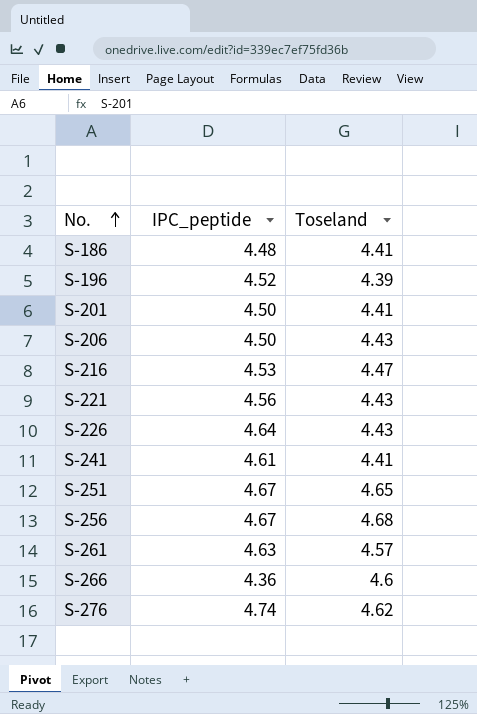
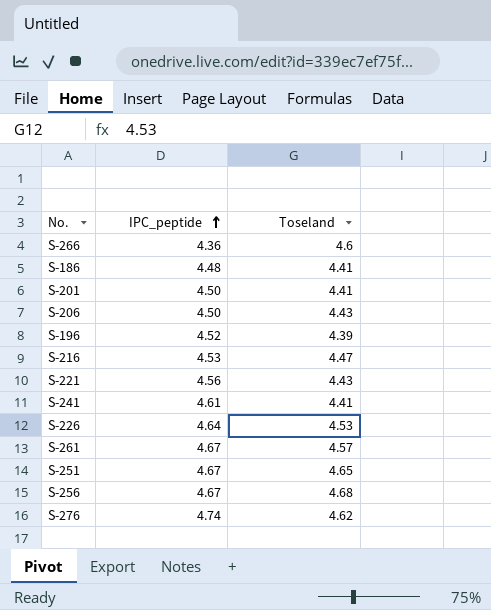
row order: No. ascending -> IPC_peptide ascending
S-226 | Toseland: 4.43 -> 4.53
S-261 | IPC_peptide: 4.63 -> 4.67

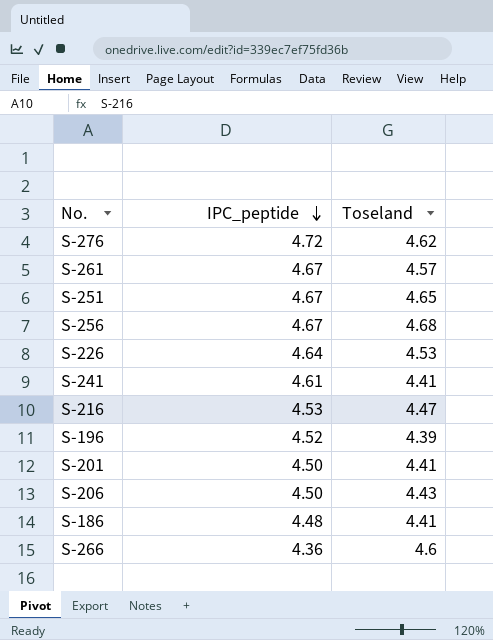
row order: IPC_peptide ascending -> IPC_peptide descending
row S-221: 4.56 | 4.43 -> none
S-276 | IPC_peptide: 4.74 -> 4.72

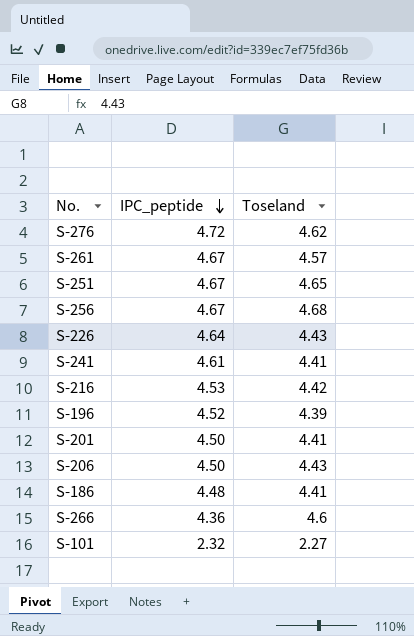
S-226 | Toseland: 4.53 -> 4.43
S-216 | Toseland: 4.47 -> 4.42
row S-101: none -> 2.32 | 2.27

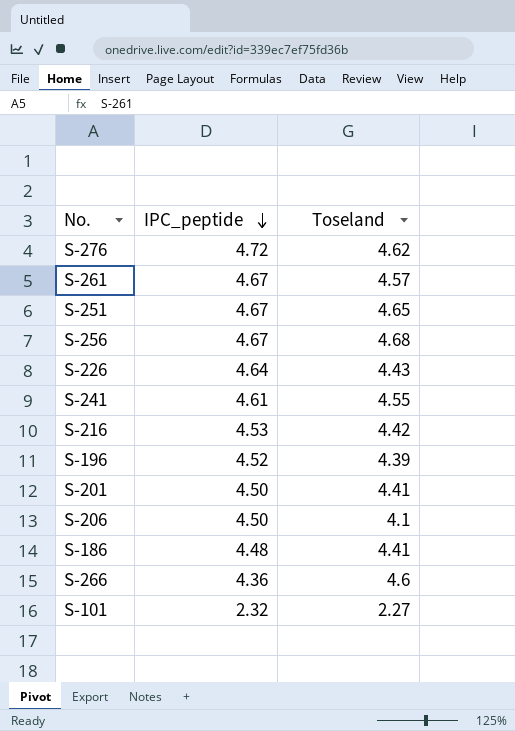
S-241 | Toseland: 4.41 -> 4.55
S-206 | Toseland: 4.43 -> 4.1

